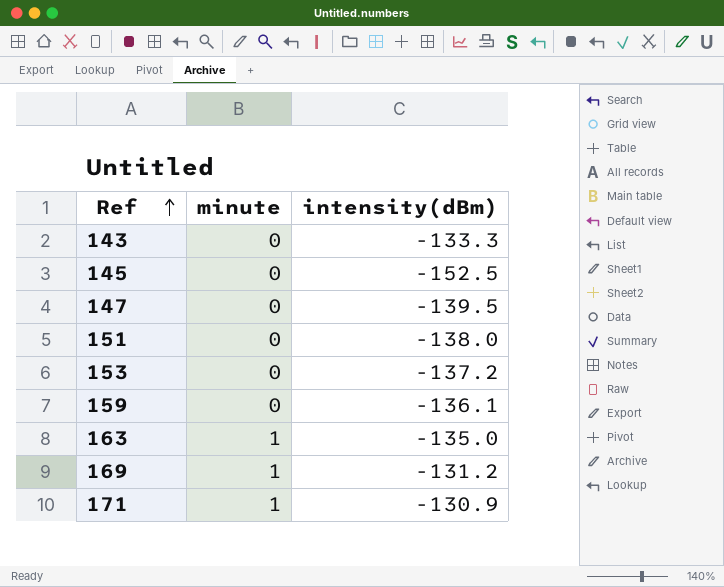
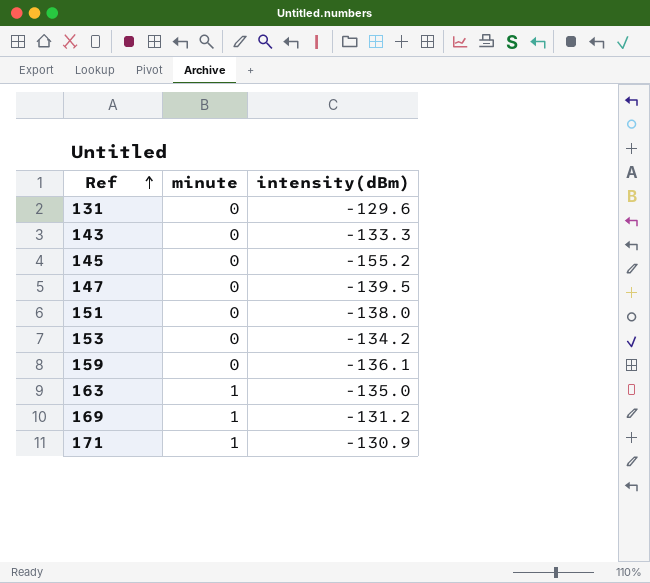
row 131: none -> 0 | -129.6
145 | intensity(dBm): -152.5 -> -155.2
153 | intensity(dBm): -137.2 -> -134.2

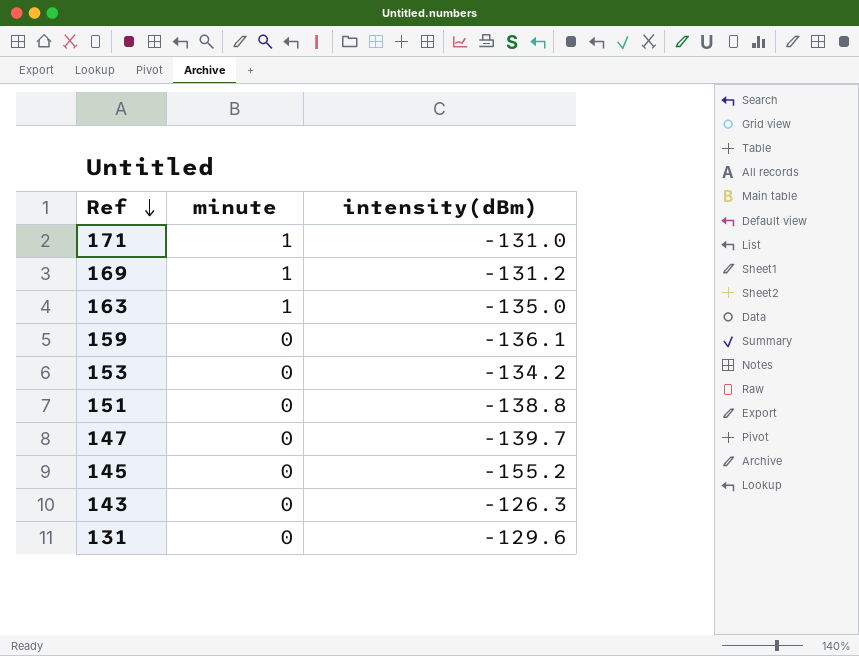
row order: Ref ascending -> Ref descending
171 | intensity(dBm): -130.9 -> -131.0
151 | intensity(dBm): -138.0 -> -138.8
147 | intensity(dBm): -139.5 -> -139.7
143 | intensity(dBm): -133.3 -> -126.3

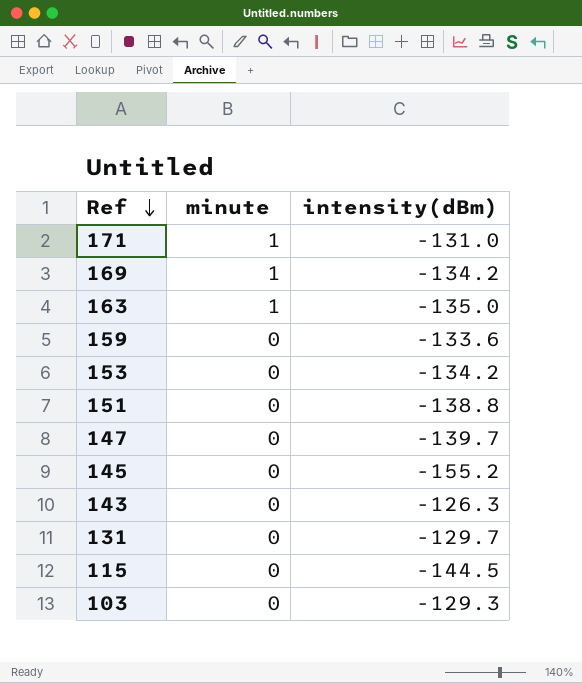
169 | intensity(dBm): -131.2 -> -134.2
159 | intensity(dBm): -136.1 -> -133.6
131 | intensity(dBm): -129.6 -> -129.7
row 115: none -> 0 | -144.5
row 103: none -> 0 | -129.3

